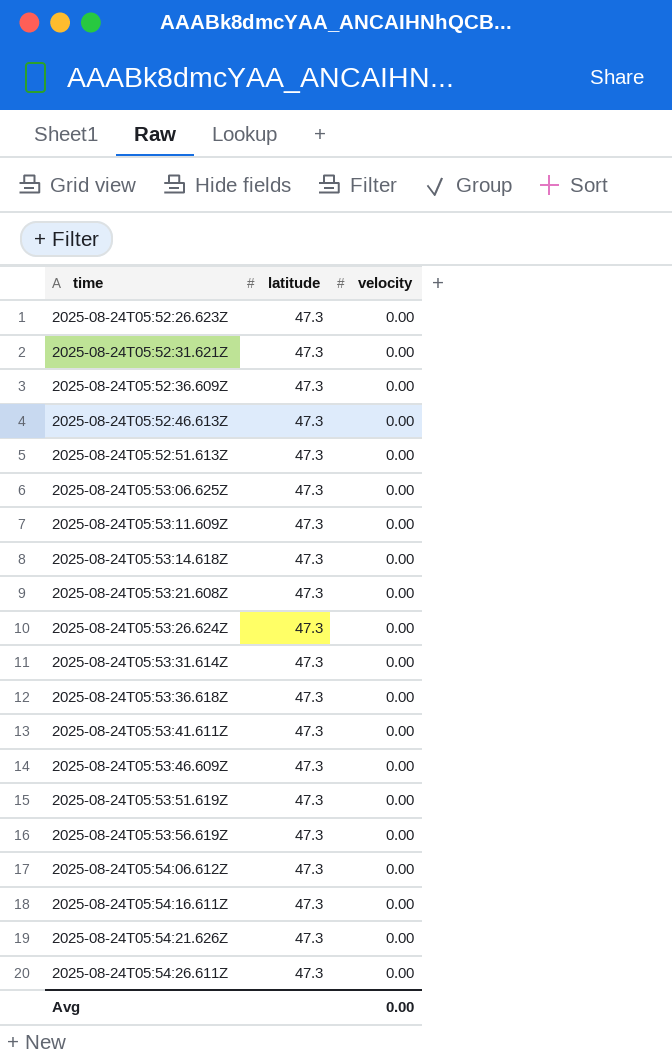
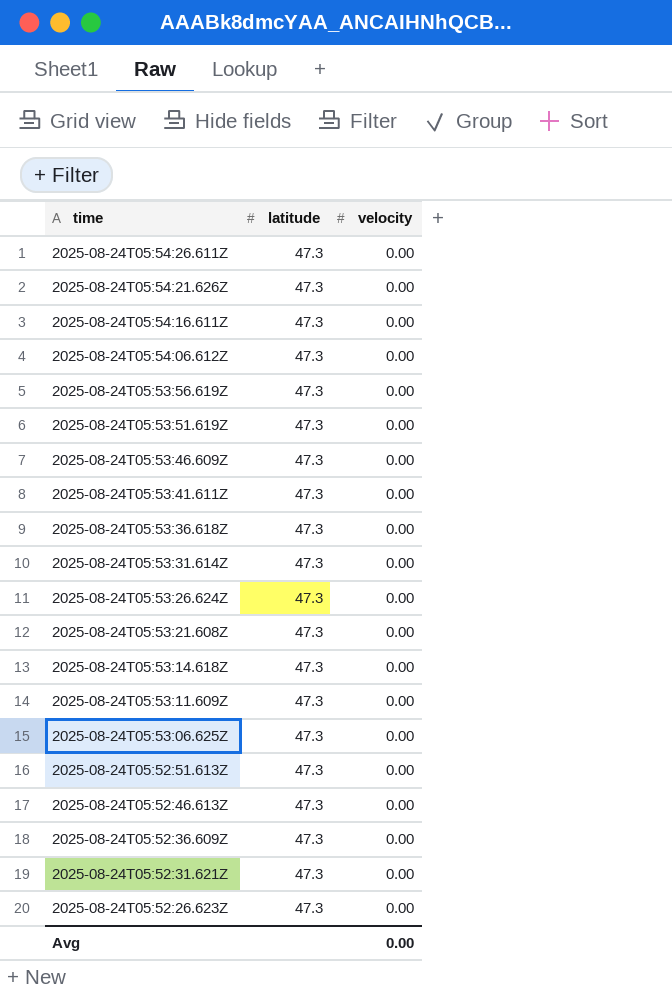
row order: time ascending -> time descending

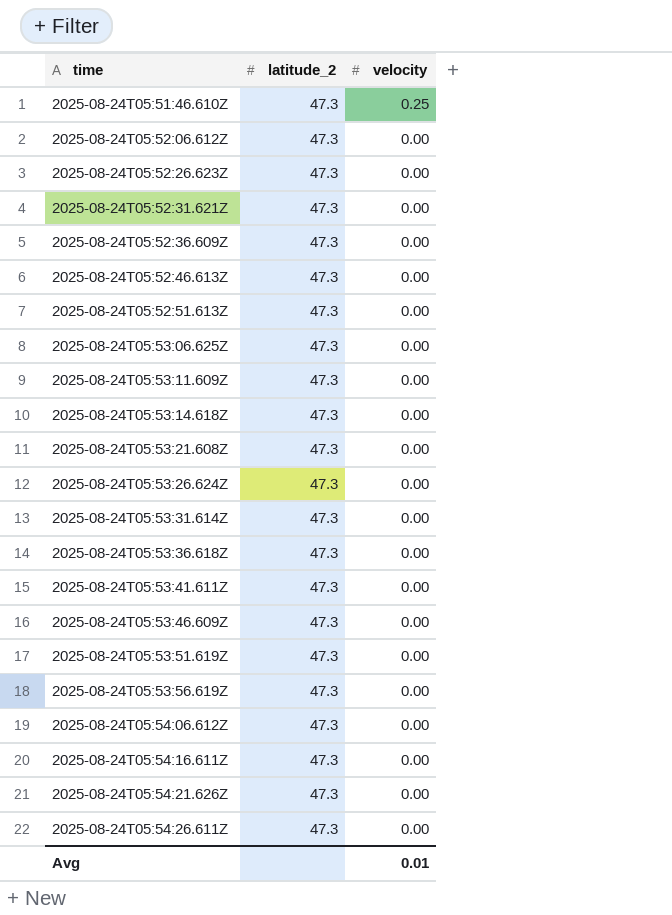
row order: time descending -> time ascending
column name: latitude -> latitude_2
row 2025-08-24T05:51:46.610Z: none -> 47.3 | 0.25
row 2025-08-24T05:52:06.612Z: none -> 47.3 | 0.00
Avg | velocity: 0.00 -> 0.01

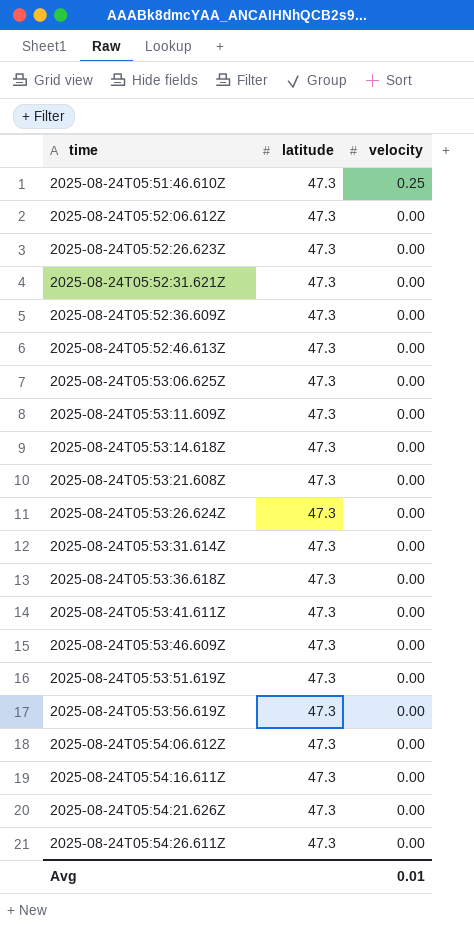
column name: latitude_2 -> latitude
row 2025-08-24T05:52:51.613Z: 47.3 | 0.00 -> none

